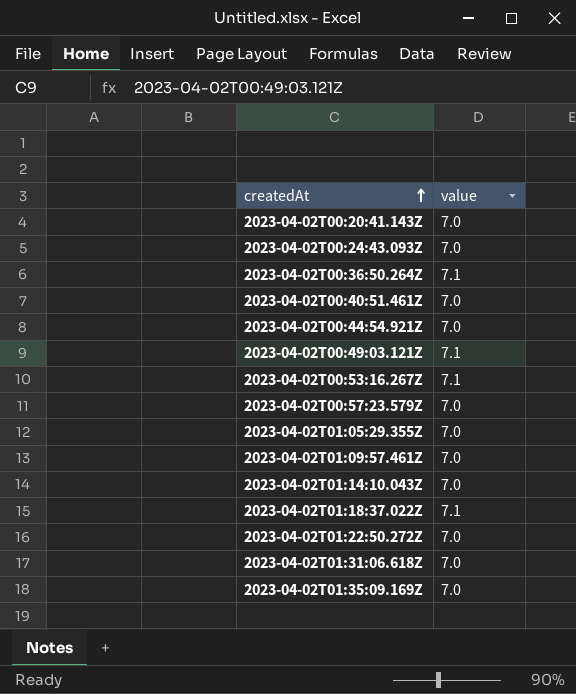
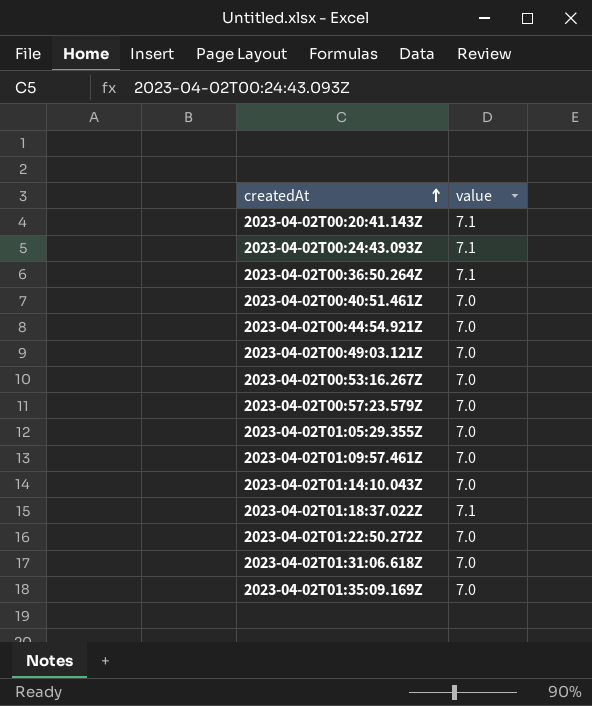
2023-04-02T00:20:41.143Z | value: 7.0 -> 7.1
2023-04-02T00:24:43.093Z | value: 7.0 -> 7.1
2023-04-02T00:49:03.121Z | value: 7.1 -> 7.0
2023-04-02T00:53:16.267Z | value: 7.1 -> 7.0

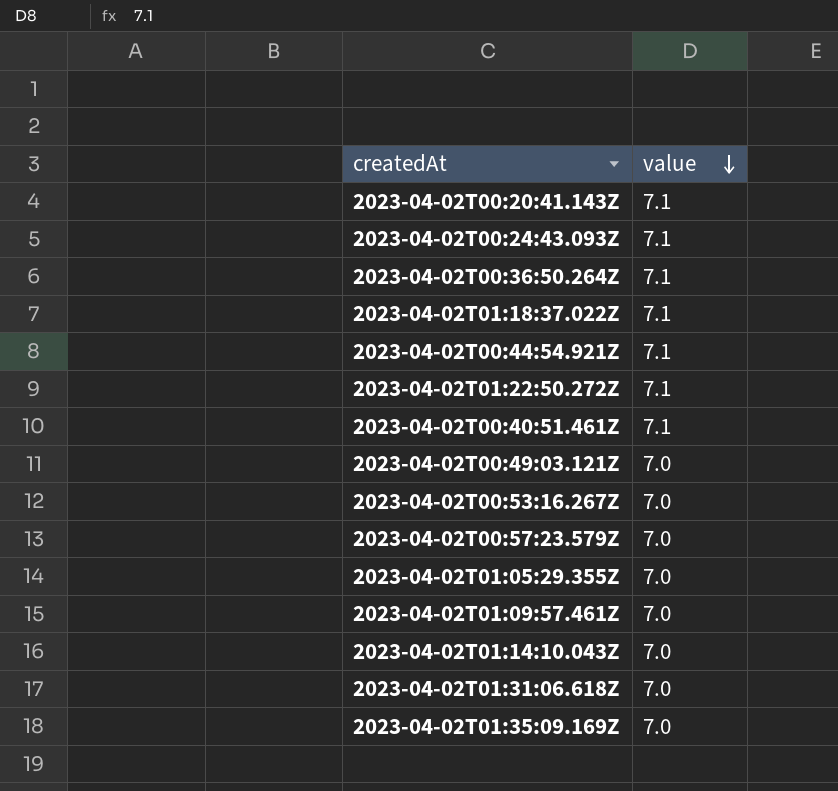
row order: createdAt ascending -> value descending
2023-04-02T00:44:54.921Z | value: 7.0 -> 7.1
2023-04-02T01:22:50.272Z | value: 7.0 -> 7.1
2023-04-02T00:40:51.461Z | value: 7.0 -> 7.1

